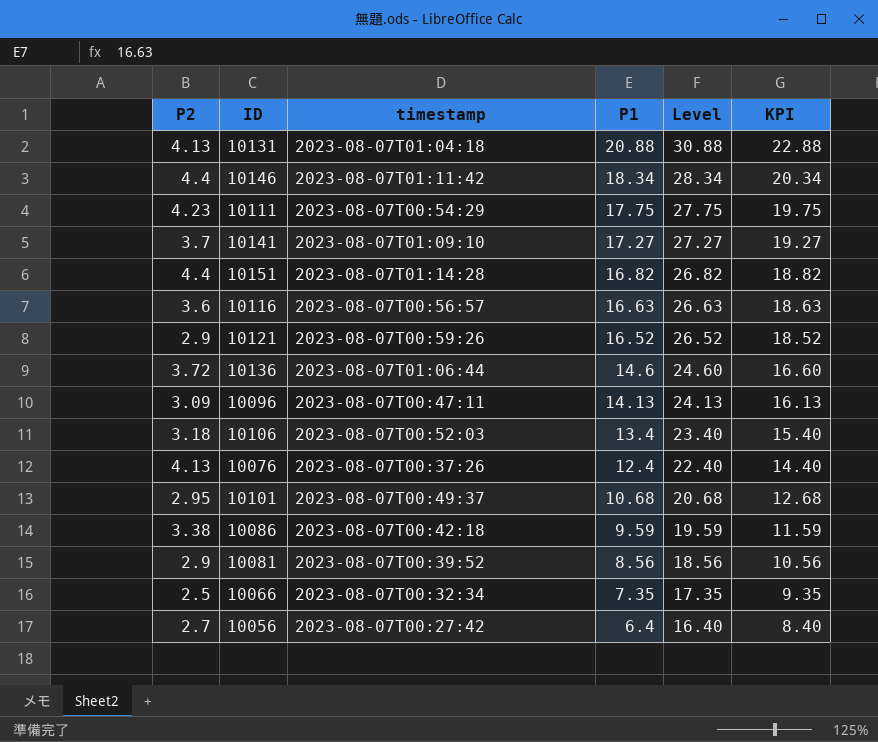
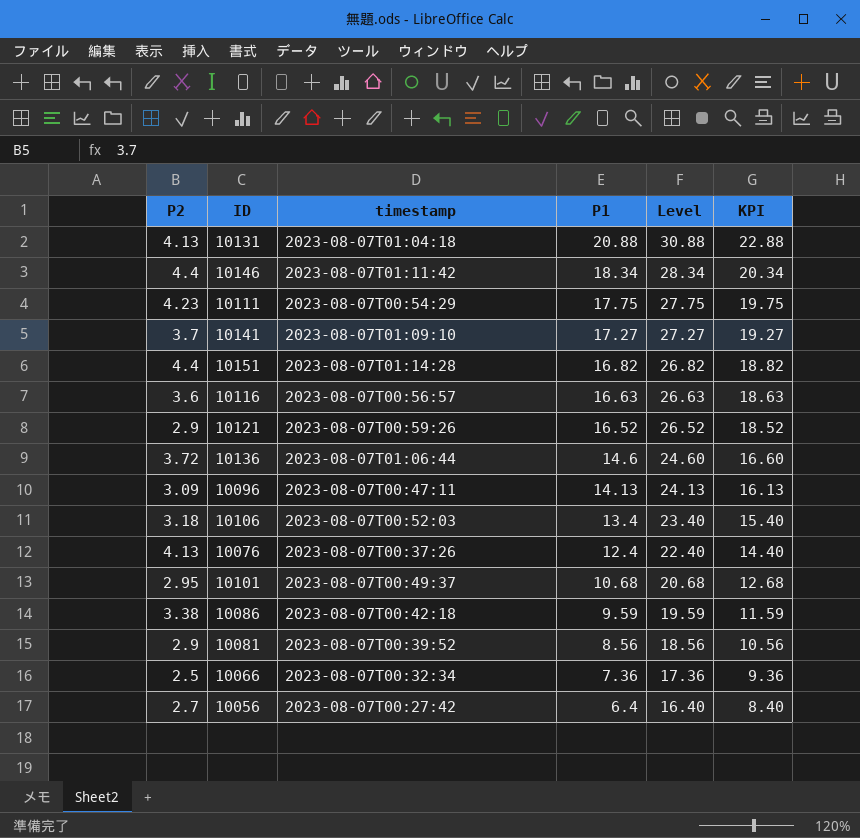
10066 | P1: 7.35 -> 7.36
10066 | Level: 17.35 -> 17.36
10066 | KPI: 9.35 -> 9.36

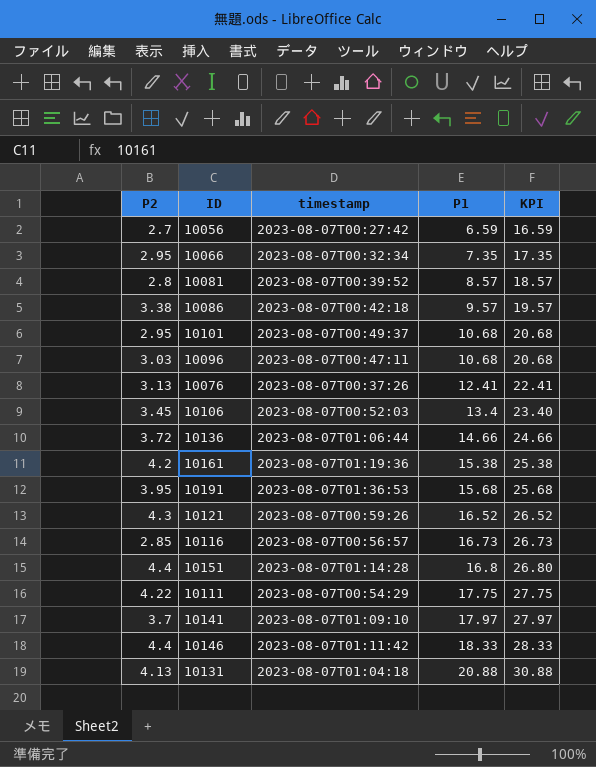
row order: P1 descending -> P1 ascending
column Level | formula: [P1] + 10 -> none
column KPI | formula: [P1] + 2 -> [P1] + 10
10056 | P1: 6.4 -> 6.59
10066 | P2: 2.5 -> 2.95
10066 | P1: 7.36 -> 7.35
10081 | P2: 2.9 -> 2.8
10081 | P1: 8.56 -> 8.57
10086 | P1: 9.59 -> 9.57
10096 | P2: 3.09 -> 3.03
10096 | P1: 14.13 -> 10.68
10076 | P2: 4.13 -> 3.13
10076 | P1: 12.4 -> 12.41
10106 | P2: 3.18 -> 3.45
10136 | P1: 14.6 -> 14.66
row 10161: none -> 4.2 | 2023-08-07T01:19:36 | 15.38 | 25.38
row 10191: none -> 3.95 | 2023-08-07T01:36:53 | 15.68 | 25.68
10121 | P2: 2.9 -> 4.3
10116 | P2: 3.6 -> 2.85
10116 | P1: 16.63 -> 16.73
10151 | P1: 16.82 -> 16.8
10111 | P2: 4.23 -> 4.22
10141 | P1: 17.27 -> 17.97
10146 | P1: 18.34 -> 18.33

